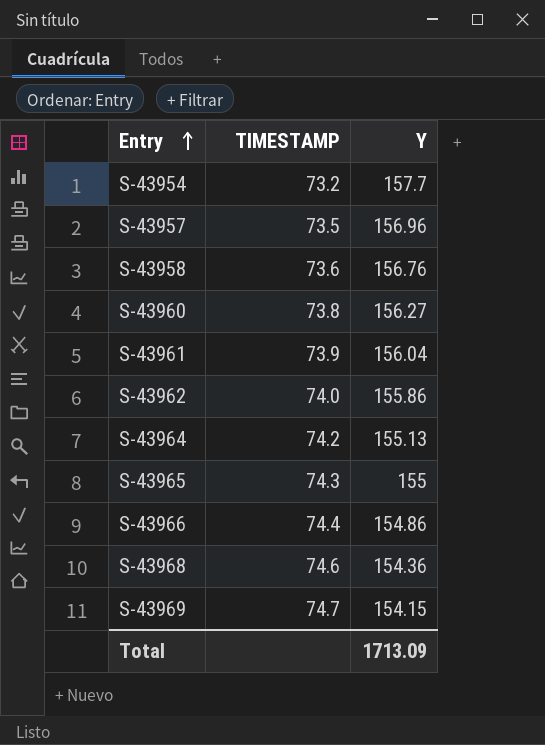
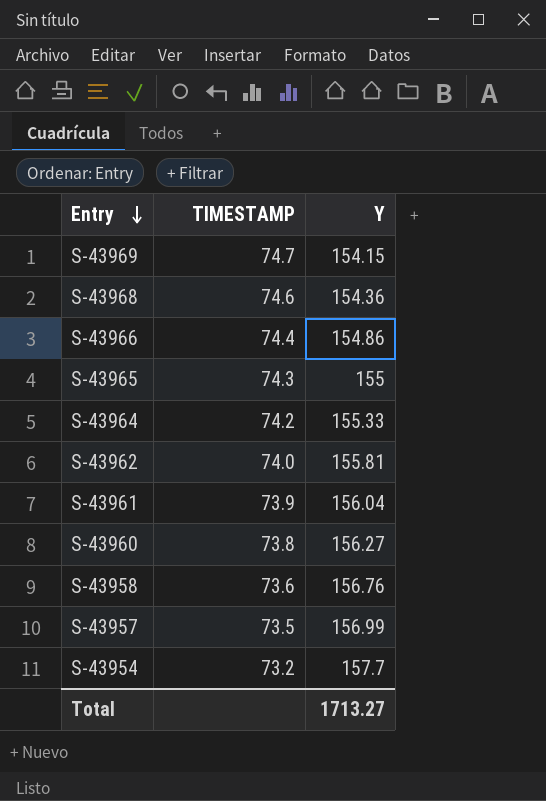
row order: Entry ascending -> Entry descending
S-43964 | Y: 155.13 -> 155.33
S-43962 | Y: 155.86 -> 155.81
S-43957 | Y: 156.96 -> 156.99
Total | Y: 1713.09 -> 1713.27

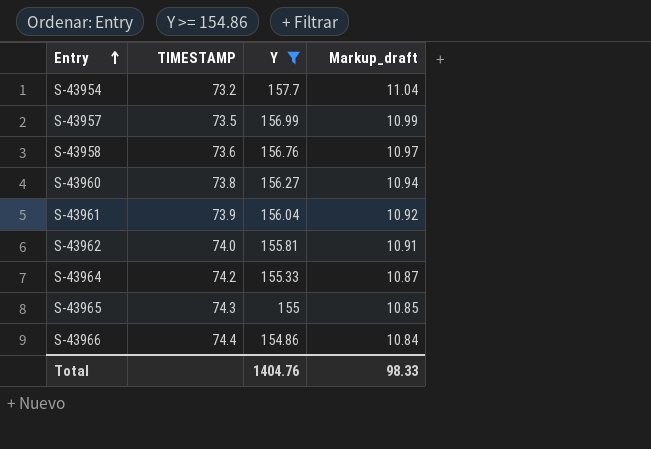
filter: none -> Y >= 154.86
row order: Entry descending -> Entry ascending
column Markup_draft | formula: none -> [Y] * 0.07
Total | Y: 1713.27 -> 1404.76

